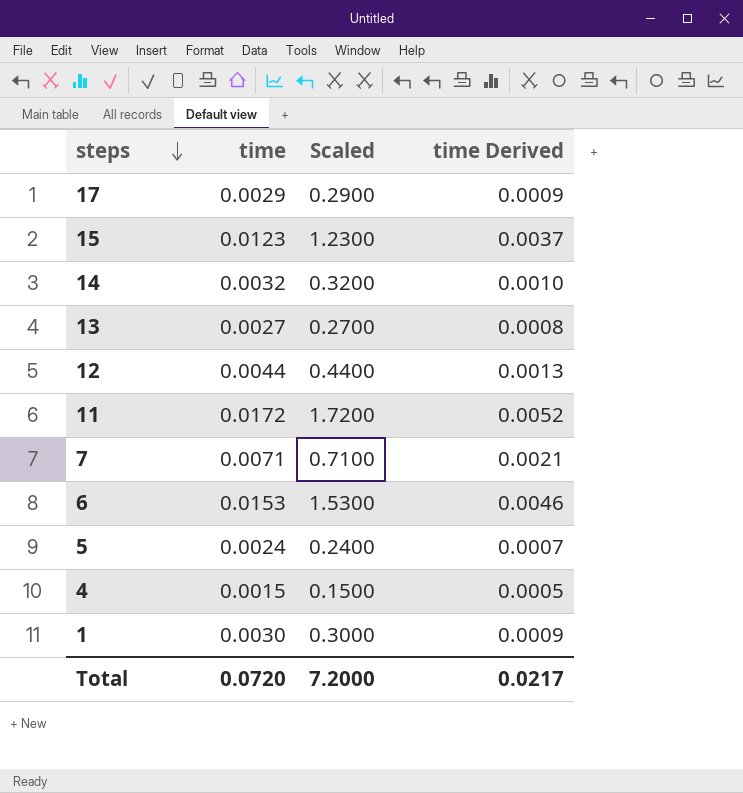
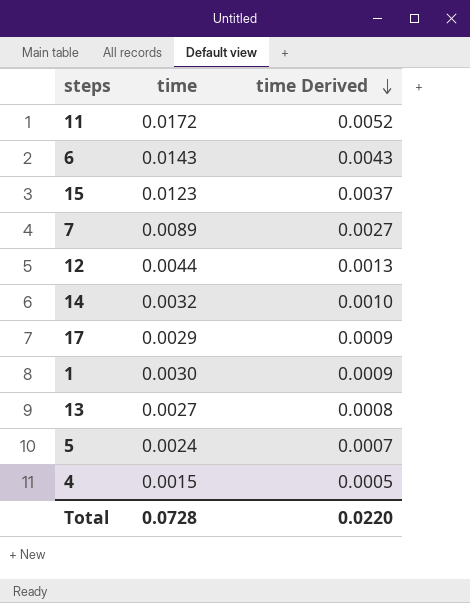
row order: steps descending -> time Derived descending
column Scaled | formula: [time] * 100 -> none
6 | time: 0.0153 -> 0.0143
6 | time Derived: 0.0046 -> 0.0043
7 | time: 0.0071 -> 0.0089
7 | time Derived: 0.0021 -> 0.0027
Total | time: 0.0720 -> 0.0728
Total | time Derived: 0.0217 -> 0.0220

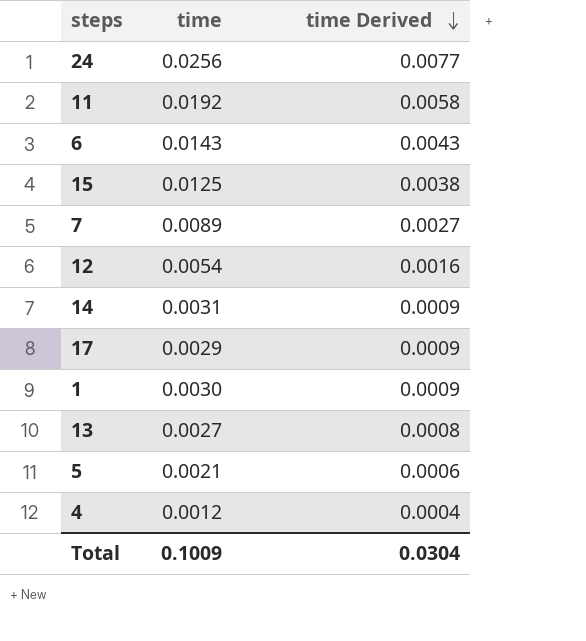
row 24: none -> 0.0256 | 0.0077
11 | time: 0.0172 -> 0.0192
11 | time Derived: 0.0052 -> 0.0058
15 | time: 0.0123 -> 0.0125
15 | time Derived: 0.0037 -> 0.0038
12 | time: 0.0044 -> 0.0054
12 | time Derived: 0.0013 -> 0.0016
14 | time: 0.0032 -> 0.0031
14 | time Derived: 0.0010 -> 0.0009
5 | time: 0.0024 -> 0.0021
5 | time Derived: 0.0007 -> 0.0006
4 | time: 0.0015 -> 0.0012
4 | time Derived: 0.0005 -> 0.0004
Total | time: 0.0728 -> 0.1009
Total | time Derived: 0.0220 -> 0.0304

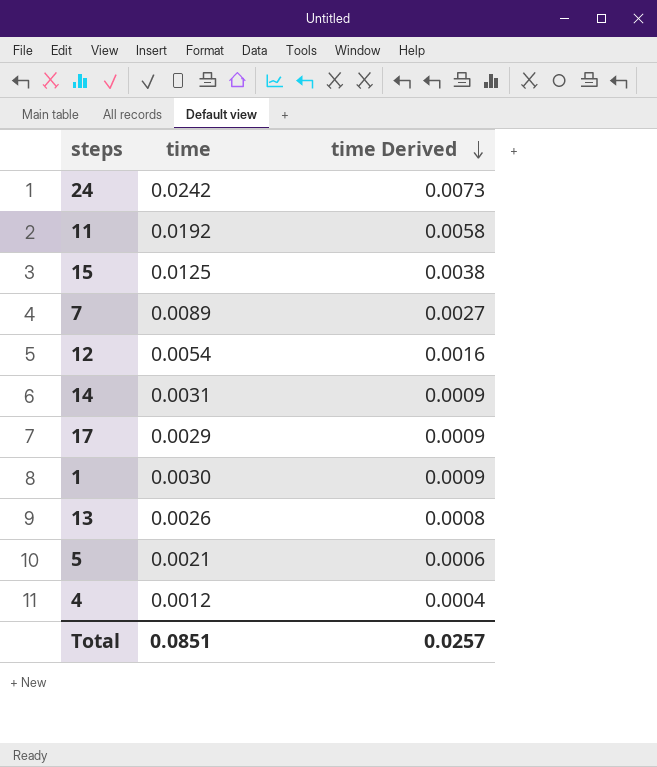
row 6: 0.0143 | 0.0043 -> none
24 | time: 0.0256 -> 0.0242
24 | time Derived: 0.0077 -> 0.0073
13 | time: 0.0027 -> 0.0026
Total | time: 0.1009 -> 0.0851
Total | time Derived: 0.0304 -> 0.0257

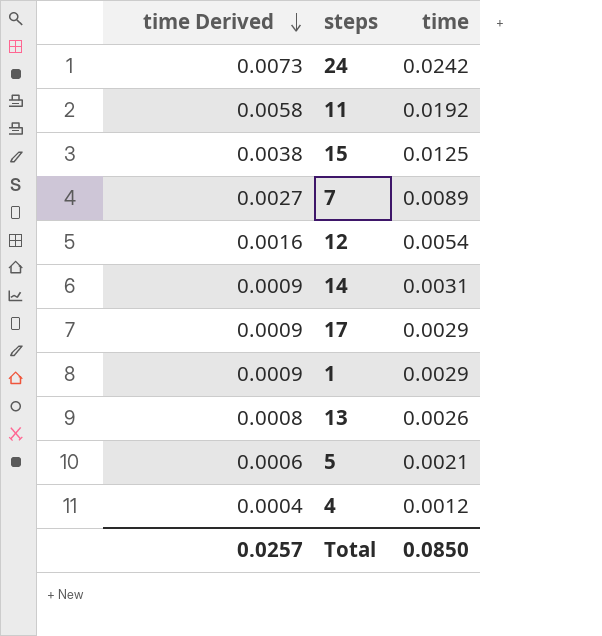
column time Derived | position: 3 -> 1
1 | time: 0.0030 -> 0.0029
Total | time: 0.0851 -> 0.0850

